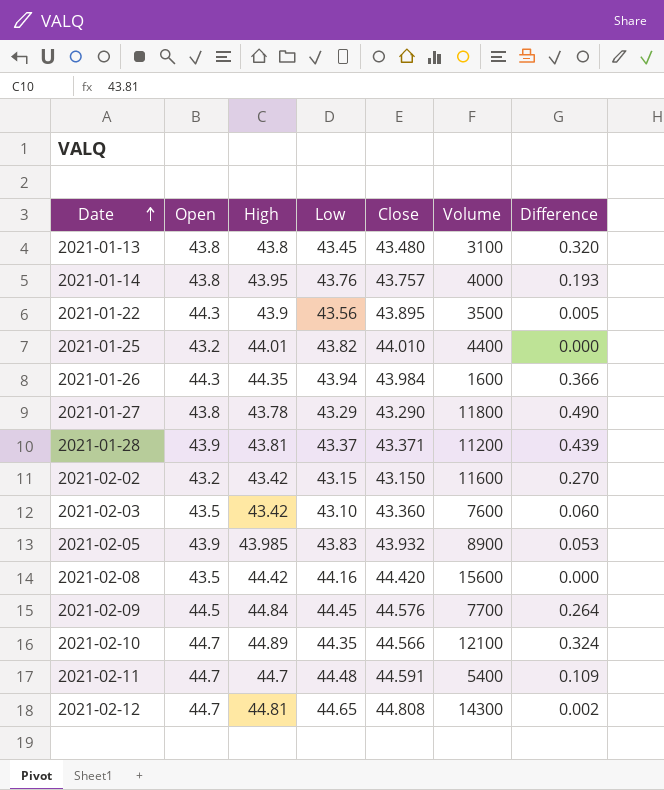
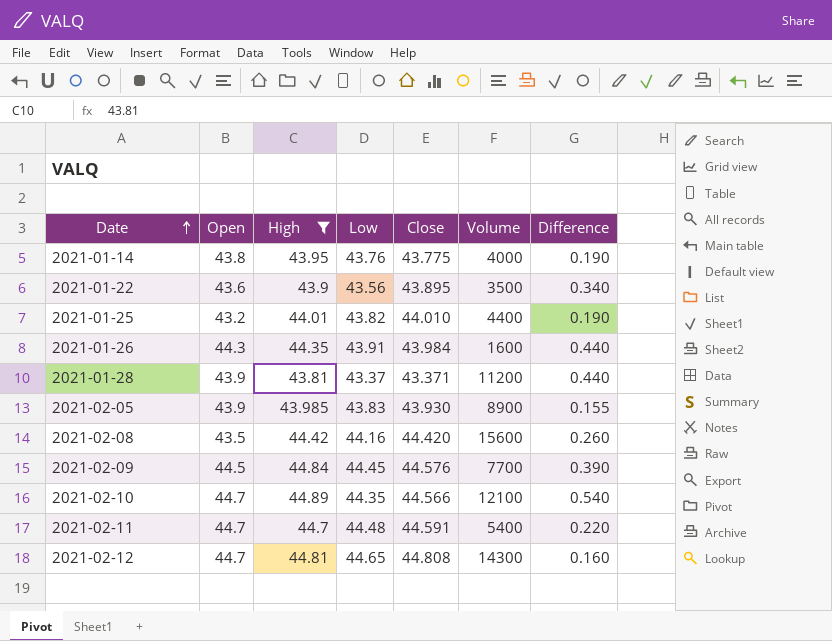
filter: none -> High >= 43.81
column Difference | formula: [High] - [Close] -> [High] - [Low]
2021-01-14 | Close: 43.757 -> 43.775
2021-01-22 | Open: 44.3 -> 43.6
2021-01-26 | Low: 43.94 -> 43.91
2021-02-05 | Close: 43.932 -> 43.930

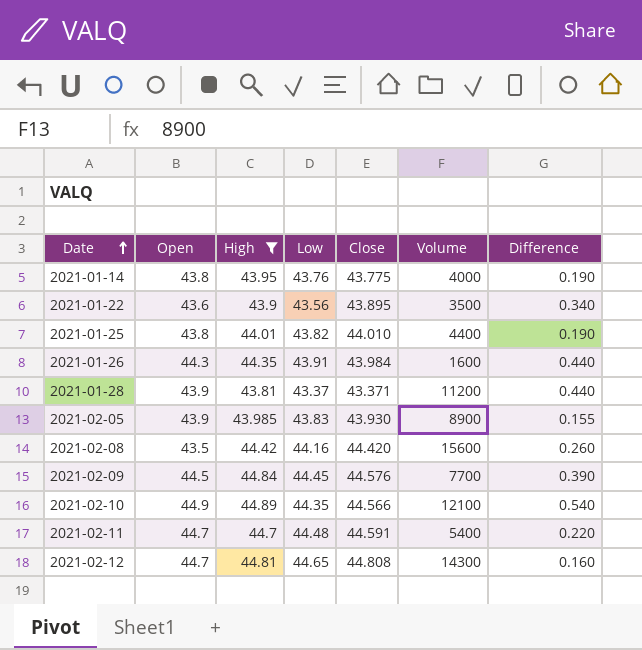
2021-01-25 | Open: 43.2 -> 43.8
2021-02-10 | Open: 44.7 -> 44.9

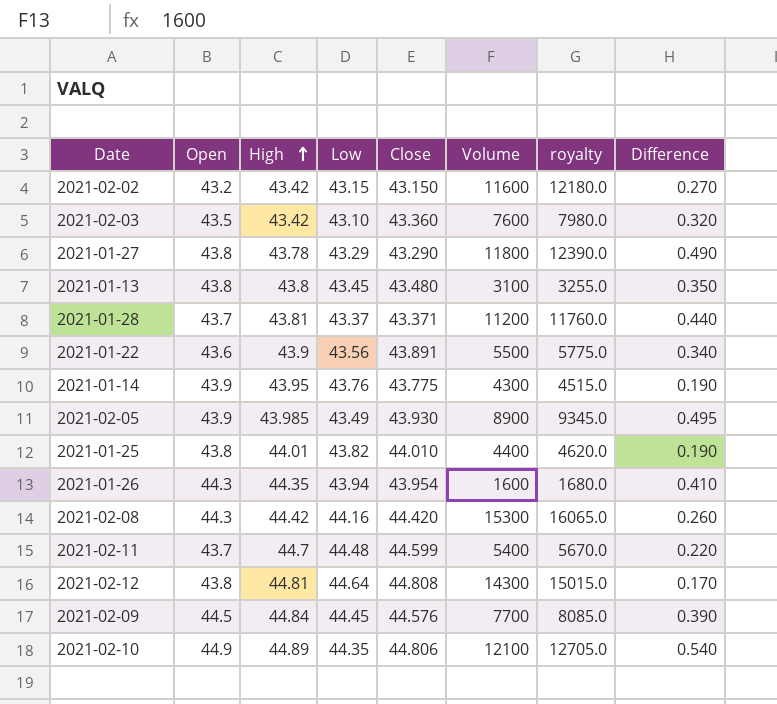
filter: High >= 43.81 -> none
row order: Date ascending -> High ascending
column royalty | formula: none -> [Volume] * 1.05
2021-01-28 | Open: 43.9 -> 43.7
2021-01-22 | Close: 43.895 -> 43.891
2021-01-22 | Volume: 3500 -> 5500
2021-01-14 | Open: 43.8 -> 43.9
2021-01-14 | Volume: 4000 -> 4300
2021-02-05 | Low: 43.83 -> 43.49
2021-02-05 | Difference: 0.155 -> 0.495
2021-01-26 | Low: 43.91 -> 43.94
2021-01-26 | Close: 43.984 -> 43.954
2021-01-26 | Difference: 0.440 -> 0.410
2021-02-08 | Open: 43.5 -> 44.3
2021-02-08 | Volume: 15600 -> 15300
2021-02-11 | Open: 44.7 -> 43.7
2021-02-11 | Close: 44.591 -> 44.599
2021-02-12 | Open: 44.7 -> 43.8
2021-02-12 | Low: 44.65 -> 44.64
2021-02-12 | Difference: 0.160 -> 0.170
2021-02-10 | Close: 44.566 -> 44.806

